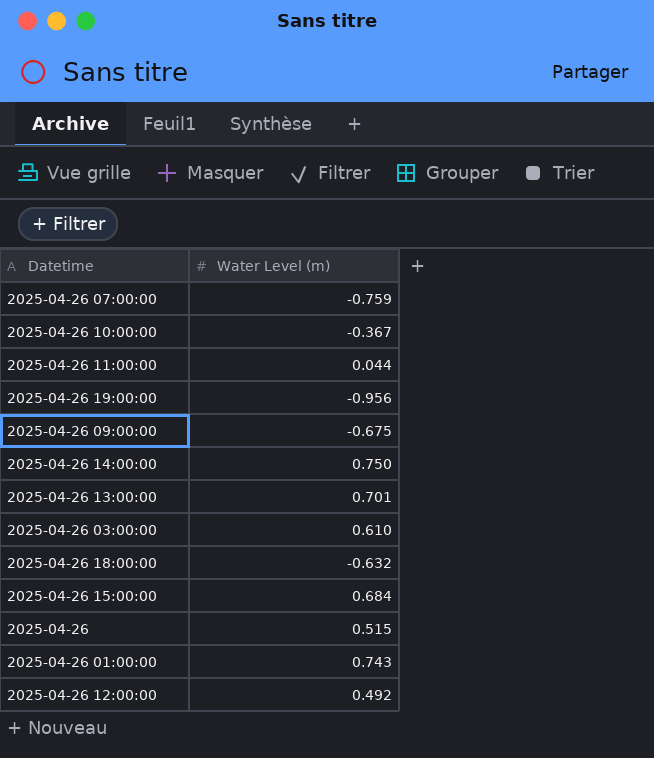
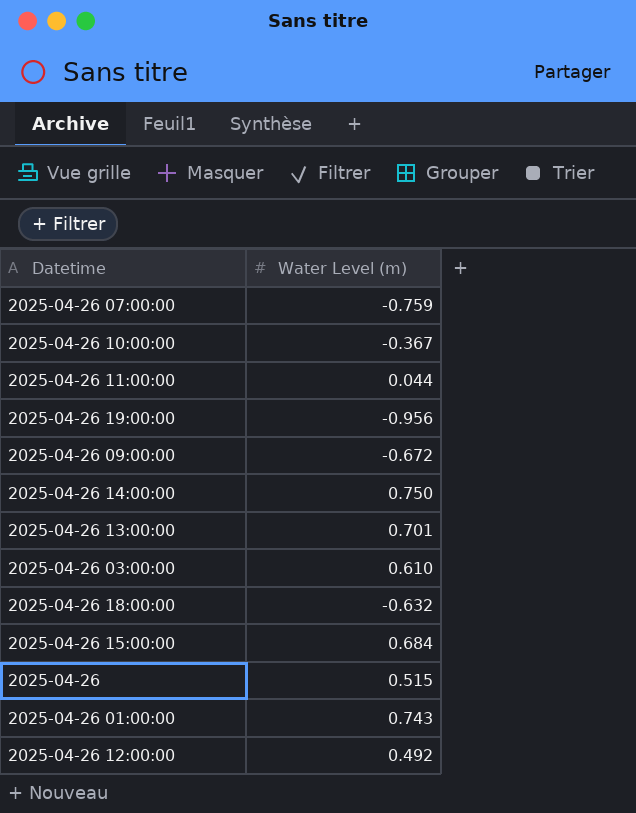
2025-04-26 09:00:00 | Water Level (m): -0.675 -> -0.672

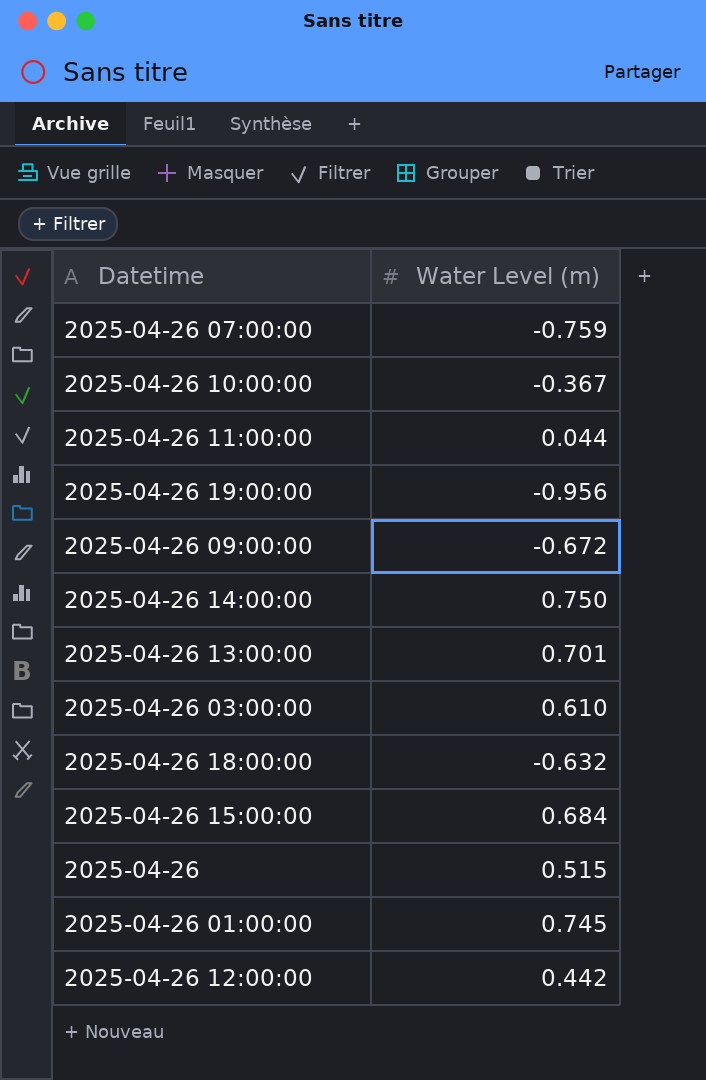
2025-04-26 01:00:00 | Water Level (m): 0.743 -> 0.745
2025-04-26 12:00:00 | Water Level (m): 0.492 -> 0.442

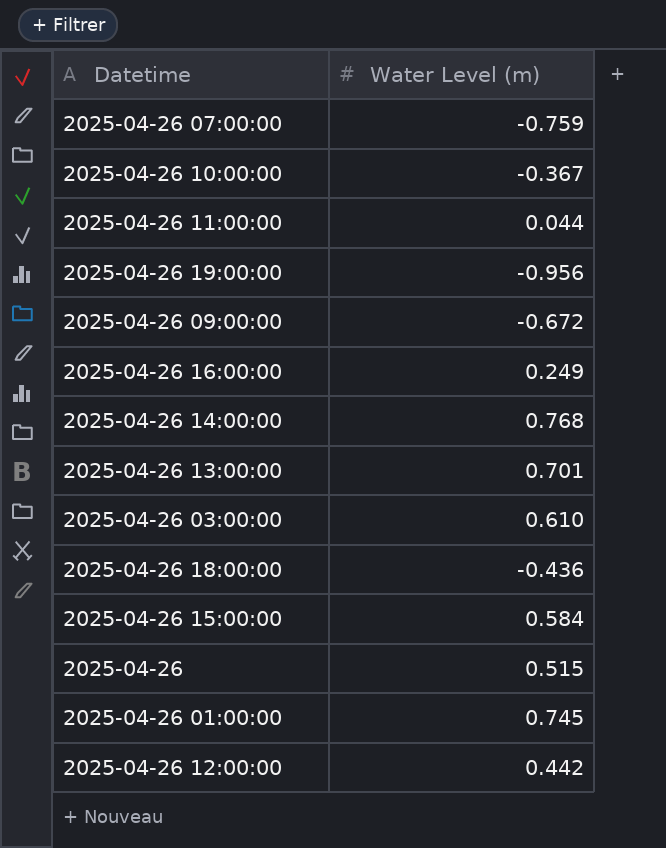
row 2025-04-26 16:00:00: none -> 0.249
2025-04-26 14:00:00 | Water Level (m): 0.750 -> 0.768
2025-04-26 18:00:00 | Water Level (m): -0.632 -> -0.436
2025-04-26 15:00:00 | Water Level (m): 0.684 -> 0.584

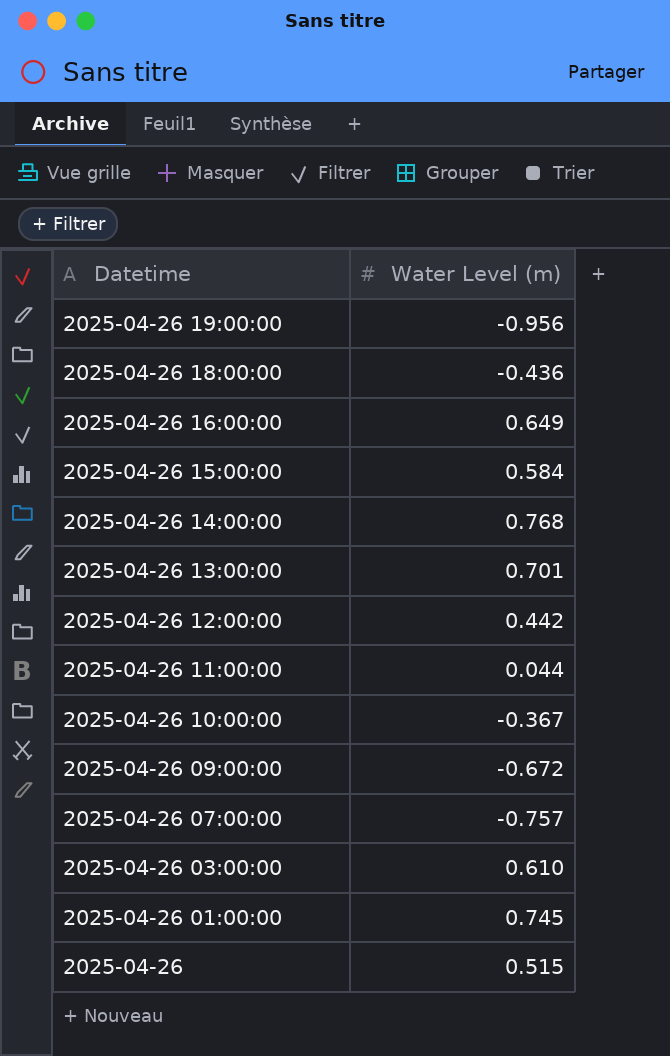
row order: none -> Datetime descending
2025-04-26 16:00:00 | Water Level (m): 0.249 -> 0.649
2025-04-26 07:00:00 | Water Level (m): -0.759 -> -0.757

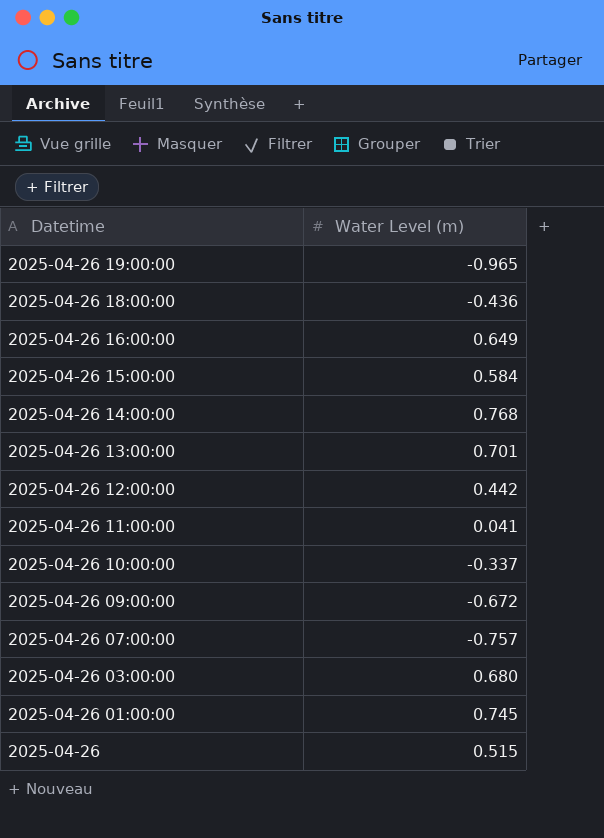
2025-04-26 19:00:00 | Water Level (m): -0.956 -> -0.965
2025-04-26 11:00:00 | Water Level (m): 0.044 -> 0.041
2025-04-26 10:00:00 | Water Level (m): -0.367 -> -0.337
2025-04-26 03:00:00 | Water Level (m): 0.610 -> 0.680

